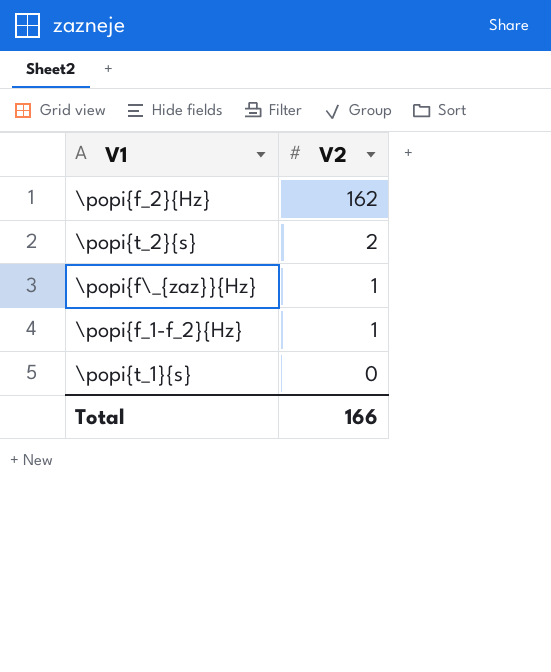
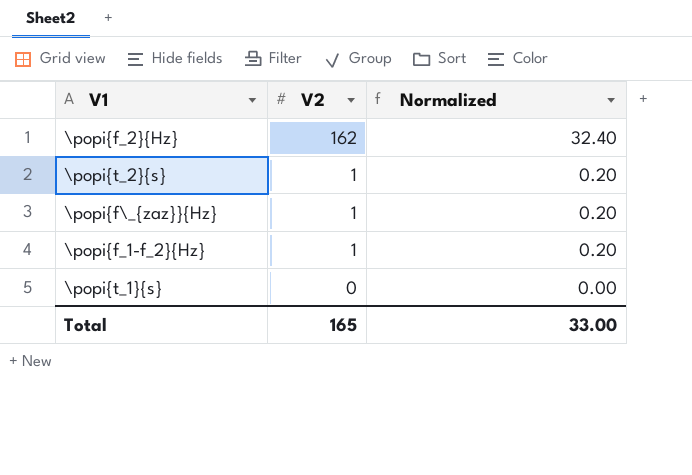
column Normalized | formula: none -> [V2] * 0.2
\popi{t_2}{s} | V2: 2 -> 1
Total | V2: 166 -> 165

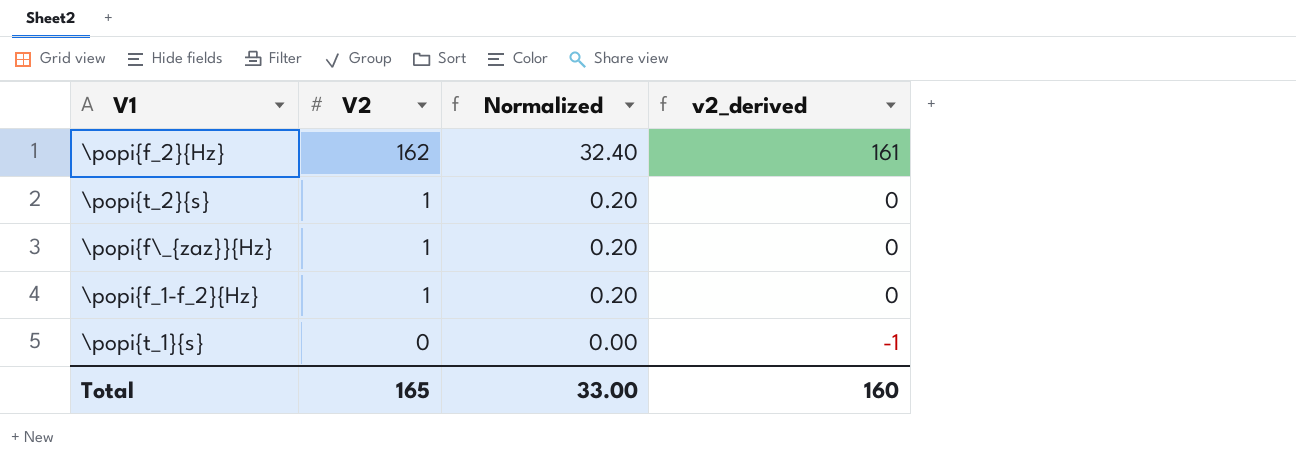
column v2_derived | formula: none -> [V2] - 1

